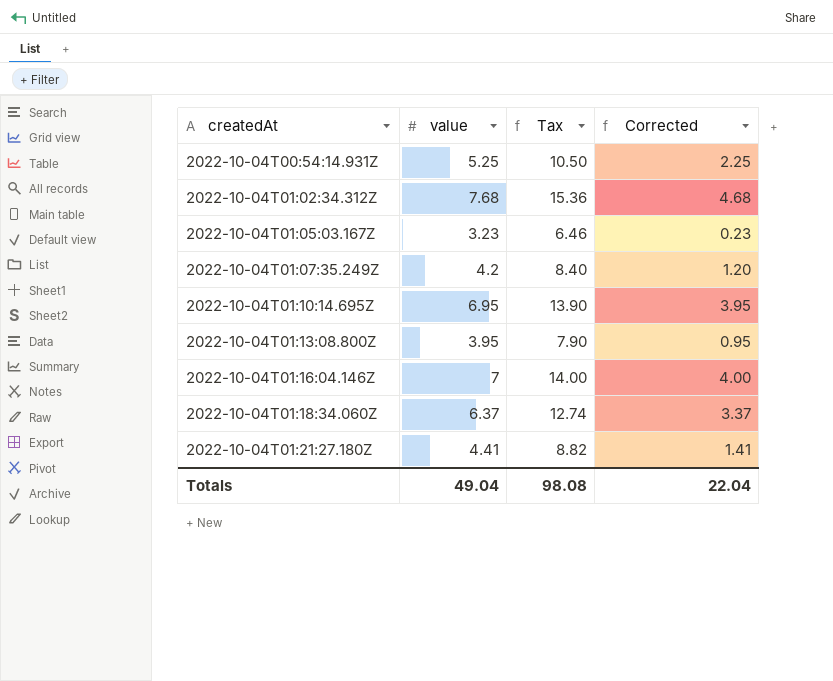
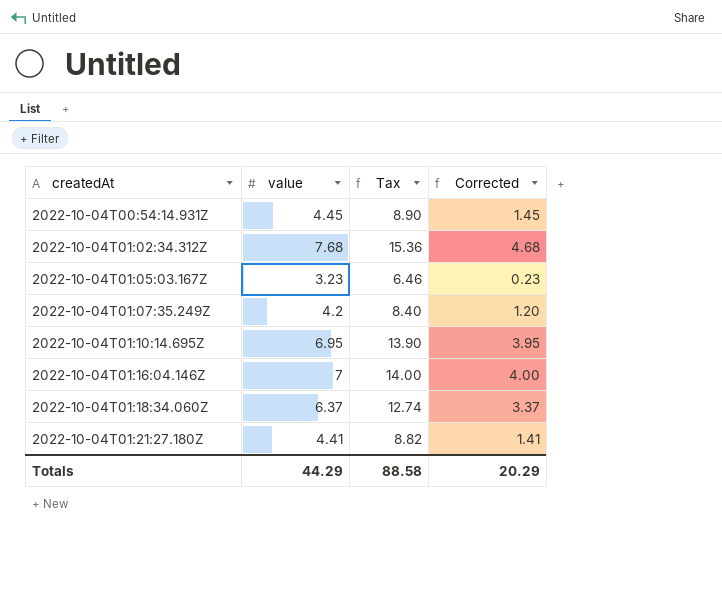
row 2022-10-04T01:13:08.800Z: 3.95 | 7.90 | 0.95 -> none
2022-10-04T00:54:14.931Z | value: 5.25 -> 4.45
2022-10-04T00:54:14.931Z | Tax: 10.50 -> 8.90
2022-10-04T00:54:14.931Z | Corrected: 2.25 -> 1.45
Totals | value: 49.04 -> 44.29
Totals | Tax: 98.08 -> 88.58
Totals | Corrected: 22.04 -> 20.29

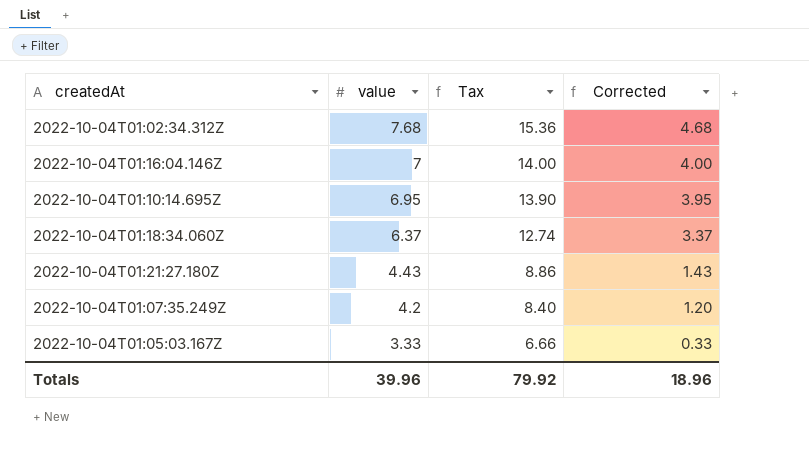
row order: createdAt ascending -> value descending
row 2022-10-04T00:54:14.931Z: 4.45 | 8.90 | 1.45 -> none
2022-10-04T01:21:27.180Z | value: 4.41 -> 4.43
2022-10-04T01:21:27.180Z | Tax: 8.82 -> 8.86
2022-10-04T01:21:27.180Z | Corrected: 1.41 -> 1.43
2022-10-04T01:05:03.167Z | value: 3.23 -> 3.33
2022-10-04T01:05:03.167Z | Tax: 6.46 -> 6.66
2022-10-04T01:05:03.167Z | Corrected: 0.23 -> 0.33
Totals | value: 44.29 -> 39.96
Totals | Tax: 88.58 -> 79.92
Totals | Corrected: 20.29 -> 18.96

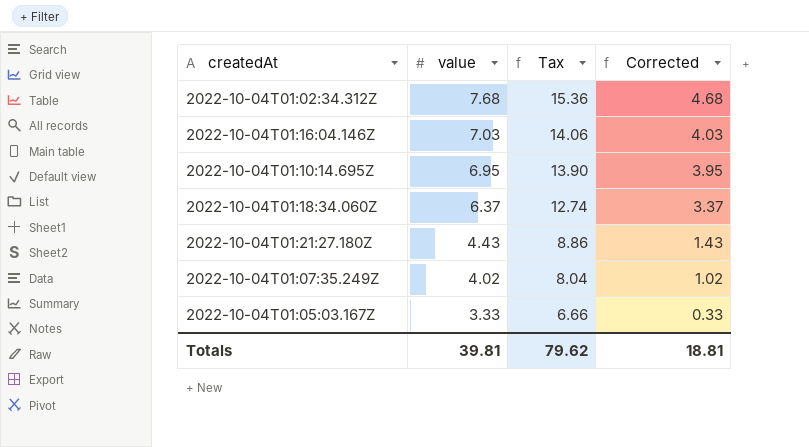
2022-10-04T01:16:04.146Z | value: 7 -> 7.03
2022-10-04T01:16:04.146Z | Tax: 14.00 -> 14.06
2022-10-04T01:16:04.146Z | Corrected: 4.00 -> 4.03
2022-10-04T01:07:35.249Z | value: 4.2 -> 4.02
2022-10-04T01:07:35.249Z | Tax: 8.40 -> 8.04
2022-10-04T01:07:35.249Z | Corrected: 1.20 -> 1.02
Totals | value: 39.96 -> 39.81
Totals | Tax: 79.92 -> 79.62
Totals | Corrected: 18.96 -> 18.81

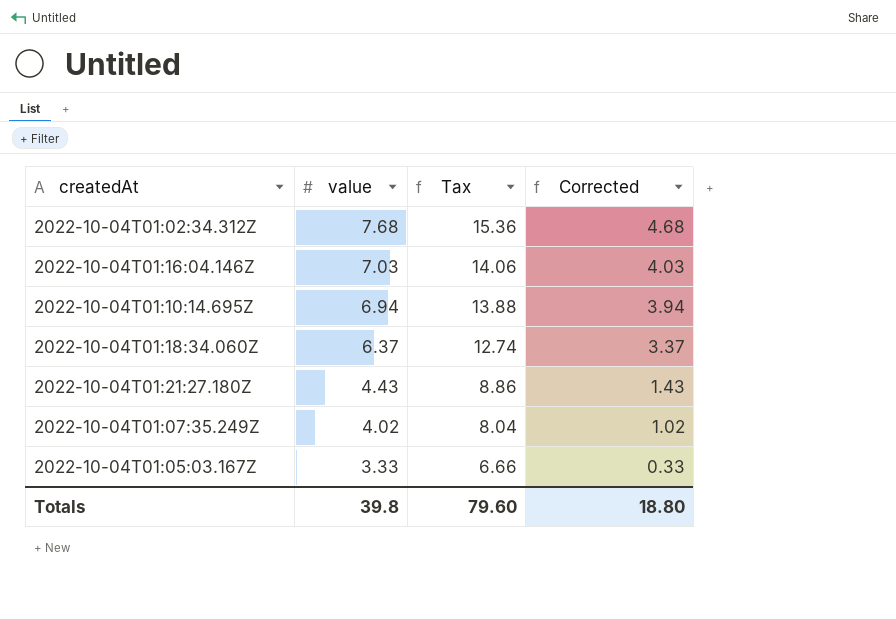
2022-10-04T01:10:14.695Z | value: 6.95 -> 6.94
2022-10-04T01:10:14.695Z | Tax: 13.90 -> 13.88
2022-10-04T01:10:14.695Z | Corrected: 3.95 -> 3.94
Totals | value: 39.81 -> 39.8
Totals | Tax: 79.62 -> 79.60
Totals | Corrected: 18.81 -> 18.80

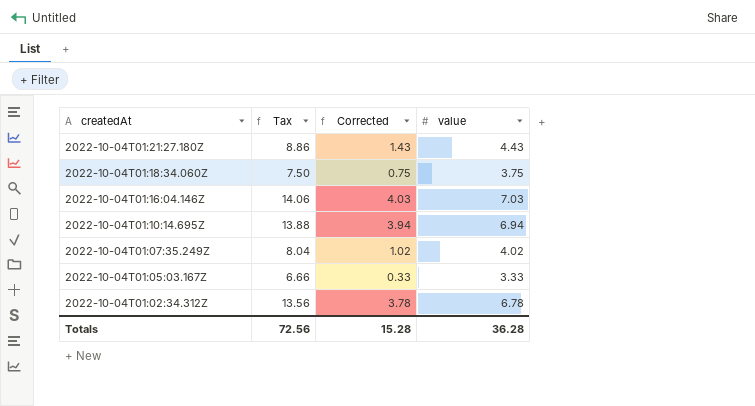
row order: value descending -> createdAt descending
column value | position: 2 -> 4
2022-10-04T01:18:34.060Z | Tax: 12.74 -> 7.50
2022-10-04T01:18:34.060Z | Corrected: 3.37 -> 0.75
2022-10-04T01:18:34.060Z | value: 6.37 -> 3.75
2022-10-04T01:02:34.312Z | Tax: 15.36 -> 13.56
2022-10-04T01:02:34.312Z | Corrected: 4.68 -> 3.78
2022-10-04T01:02:34.312Z | value: 7.68 -> 6.78
Totals | Tax: 79.60 -> 72.56
Totals | Corrected: 18.80 -> 15.28
Totals | value: 39.8 -> 36.28

